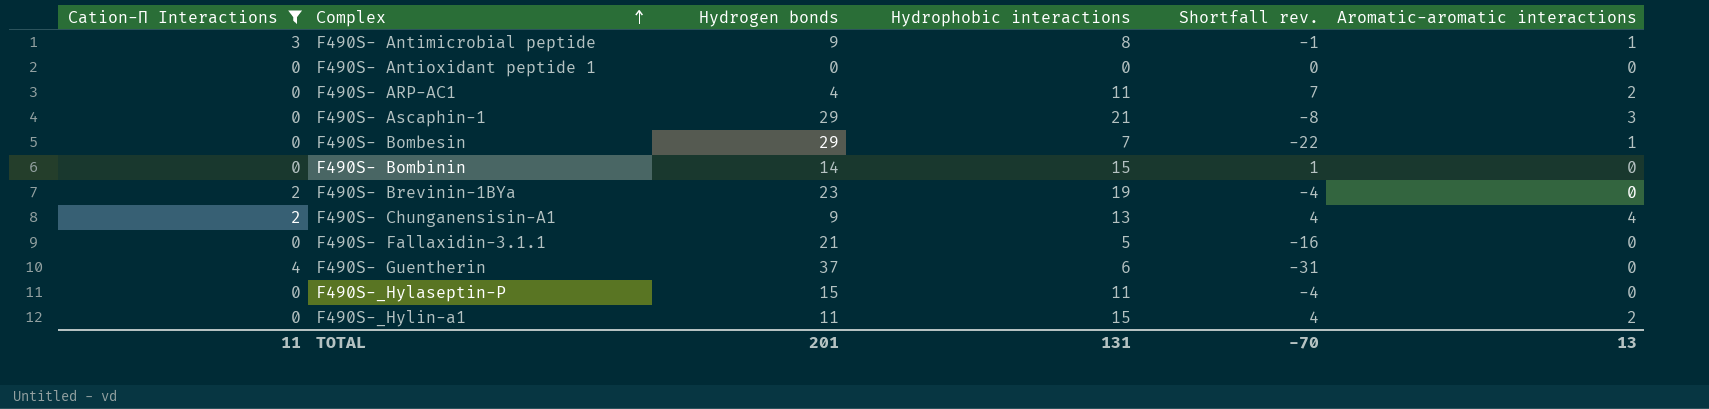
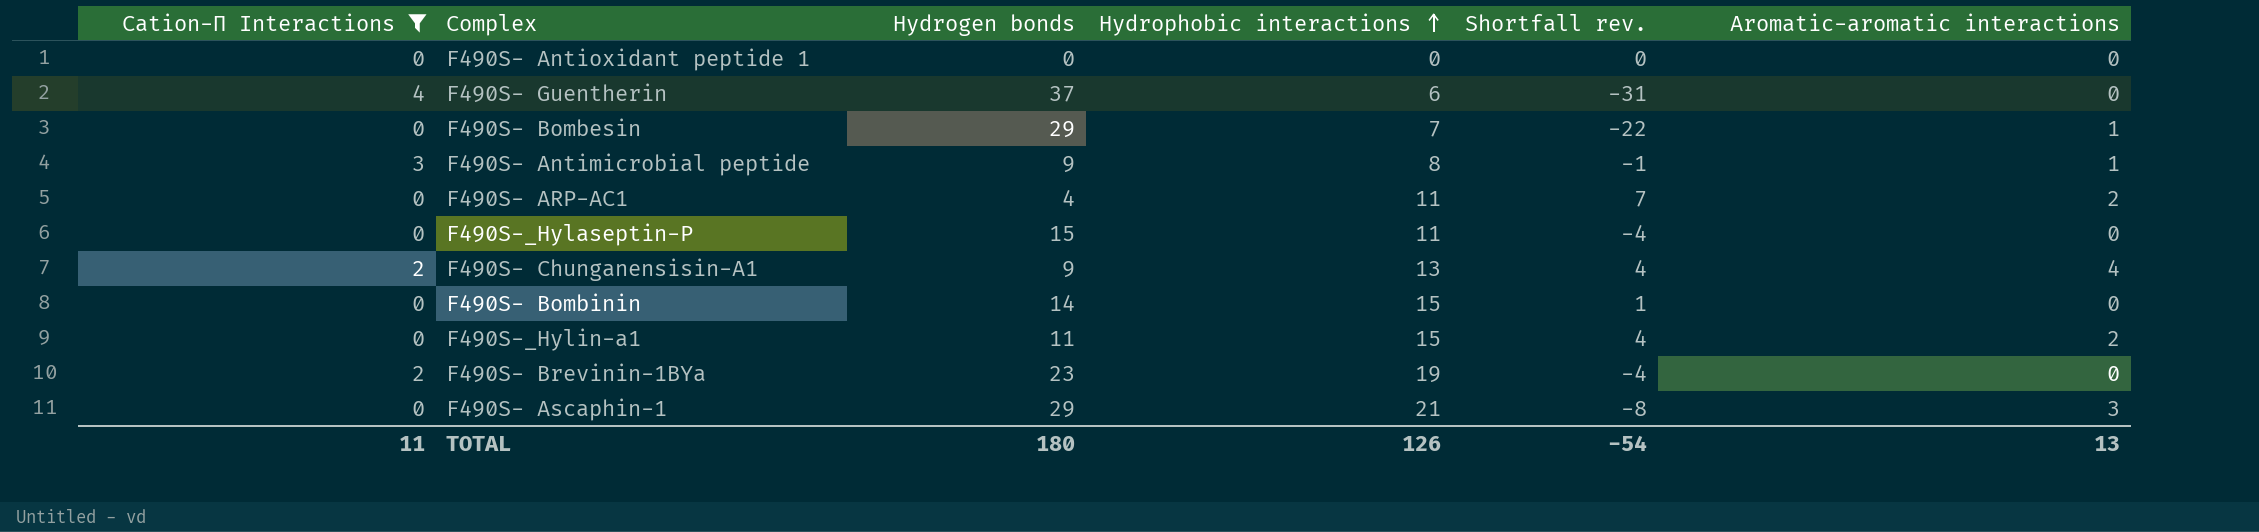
row order: Complex ascending -> Hydrophobic interactions ascending
row F490S- Fallaxidin-3.1.1: 0 | 21 | 5 | -16 | 0 -> none
TOTAL | Hydrogen bonds: 201 -> 180
TOTAL | Hydrophobic interactions: 131 -> 126
TOTAL | Shortfall rev.: -70 -> -54

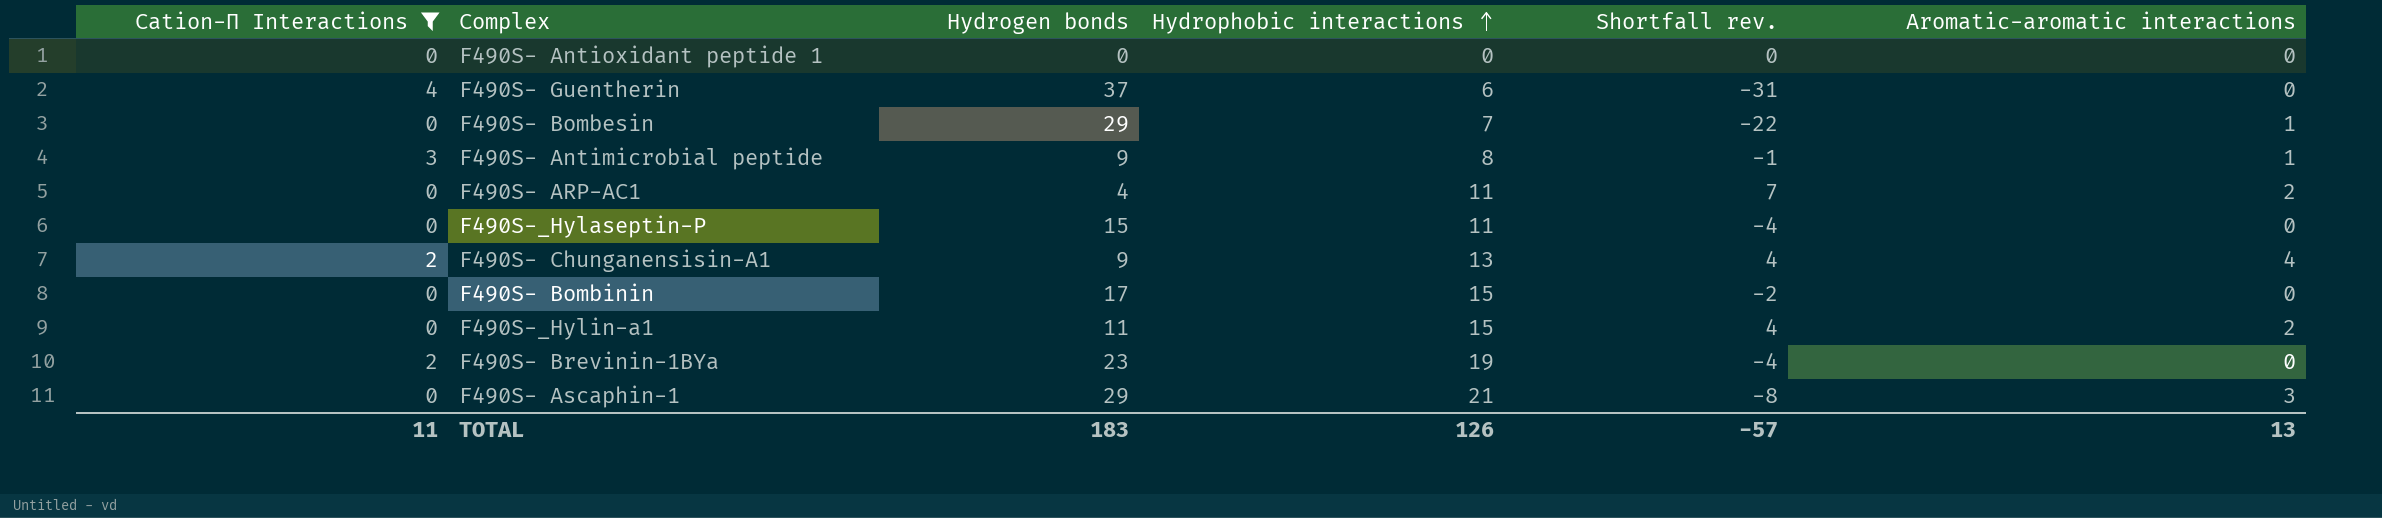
F490S- Bombinin | Hydrogen bonds: 14 -> 17
F490S- Bombinin | Shortfall rev.: 1 -> -2
TOTAL | Hydrogen bonds: 180 -> 183
TOTAL | Shortfall rev.: -54 -> -57

